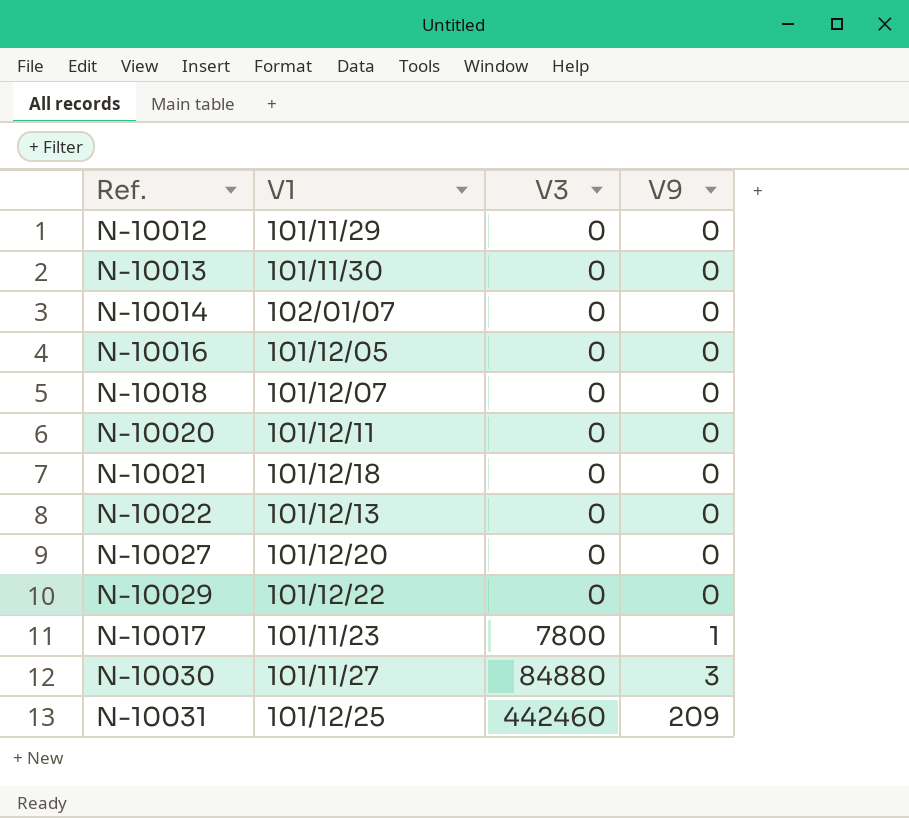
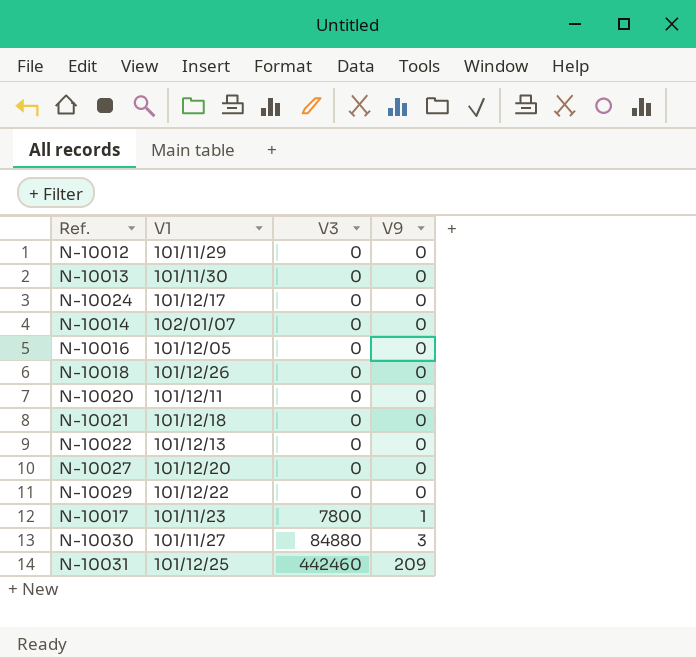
row N-10024: none -> 101/12/17 | 0 | 0
N-10018 | V1: 101/12/07 -> 101/12/26

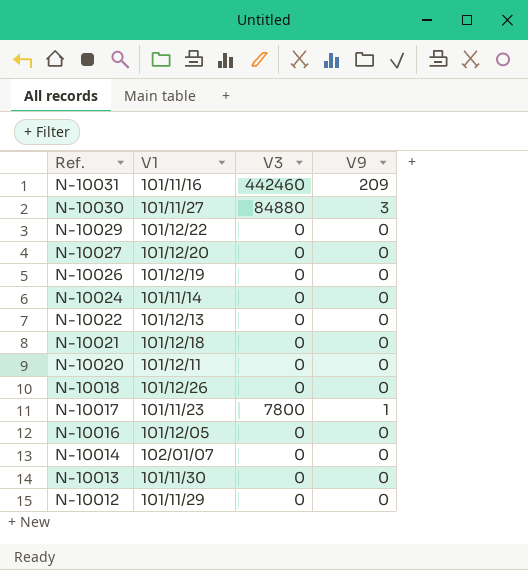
row order: V3 ascending -> Ref. descending
N-10031 | V1: 101/12/25 -> 101/11/16
row N-10026: none -> 101/12/19 | 0 | 0
N-10024 | V1: 101/12/17 -> 101/11/14

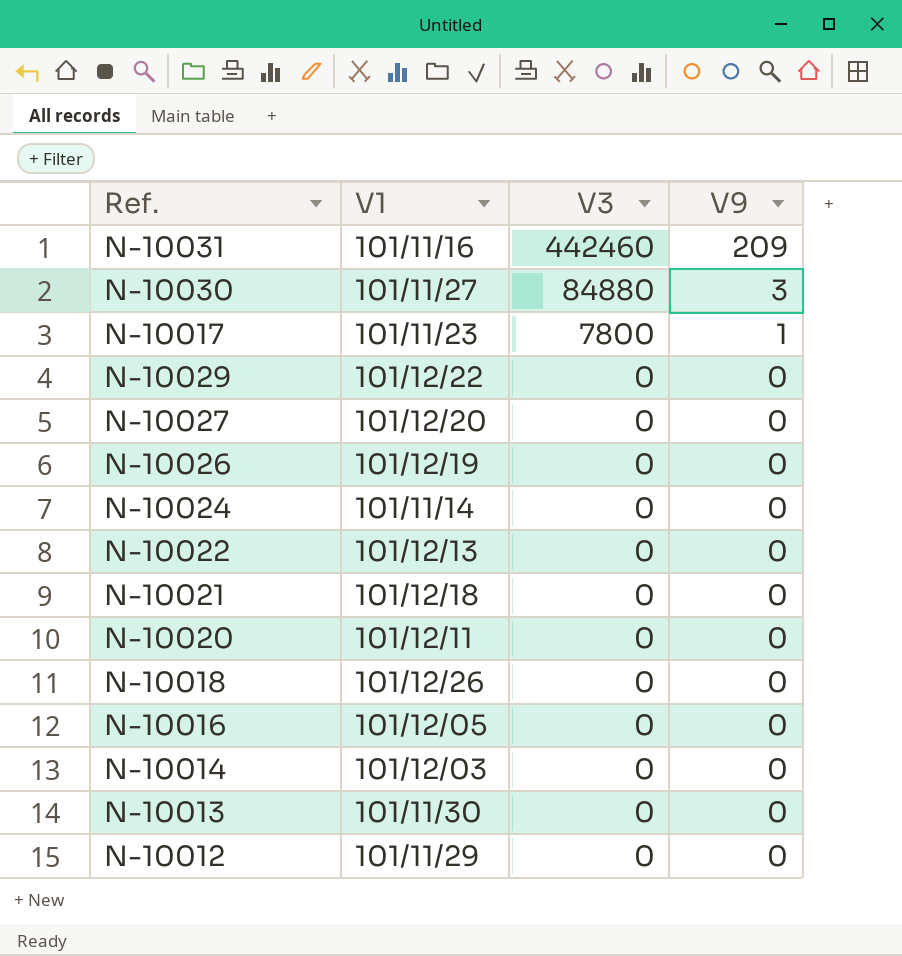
row order: Ref. descending -> V3 descending
N-10014 | V1: 102/01/07 -> 101/12/03

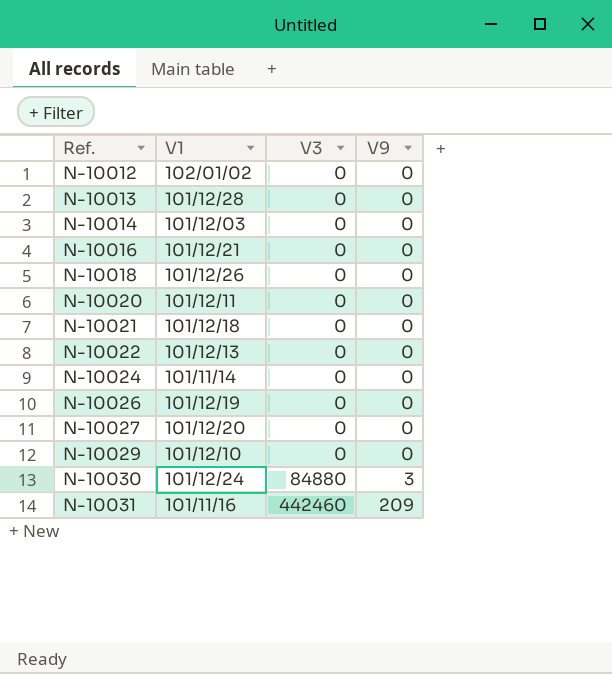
row order: V3 descending -> Ref. ascending
row N-10017: 101/11/23 | 7800 | 1 -> none
N-10012 | V1: 101/11/29 -> 102/01/02
N-10013 | V1: 101/11/30 -> 101/12/28
N-10016 | V1: 101/12/05 -> 101/12/21
N-10029 | V1: 101/12/22 -> 101/12/10
N-10030 | V1: 101/11/27 -> 101/12/24

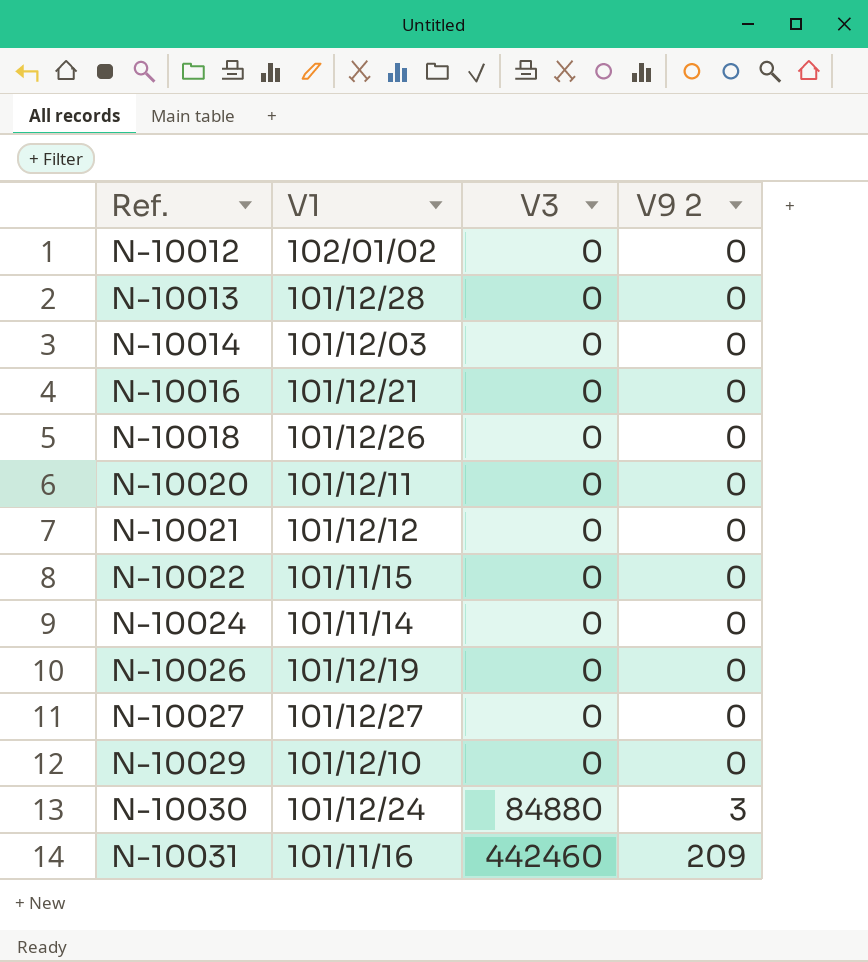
column name: V9 -> V9 2
N-10021 | V1: 101/12/18 -> 101/12/12
N-10022 | V1: 101/12/13 -> 101/11/15
N-10027 | V1: 101/12/20 -> 101/12/27

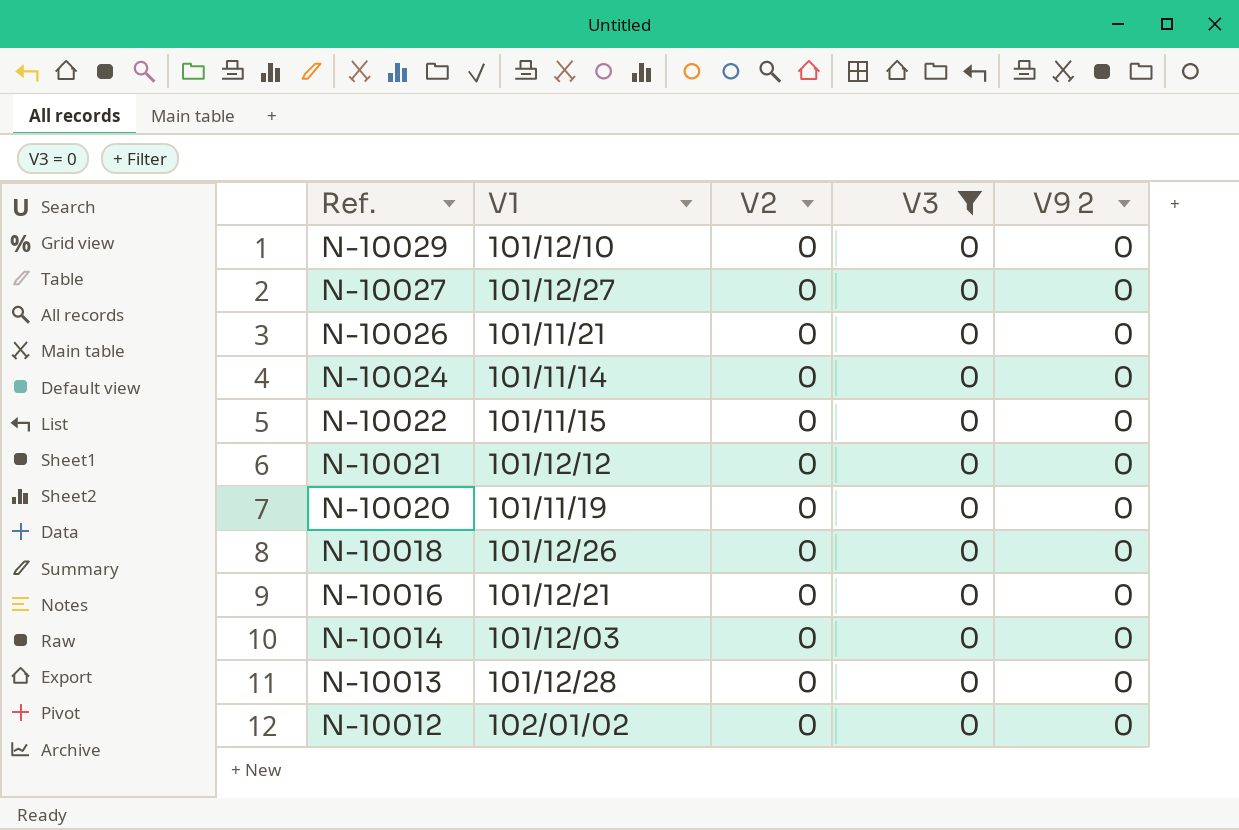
filter: none -> V3 = 0
row order: Ref. ascending -> Ref. descending
column V2 | position: none -> 3
N-10026 | V1: 101/12/19 -> 101/11/21
N-10020 | V1: 101/12/11 -> 101/11/19

